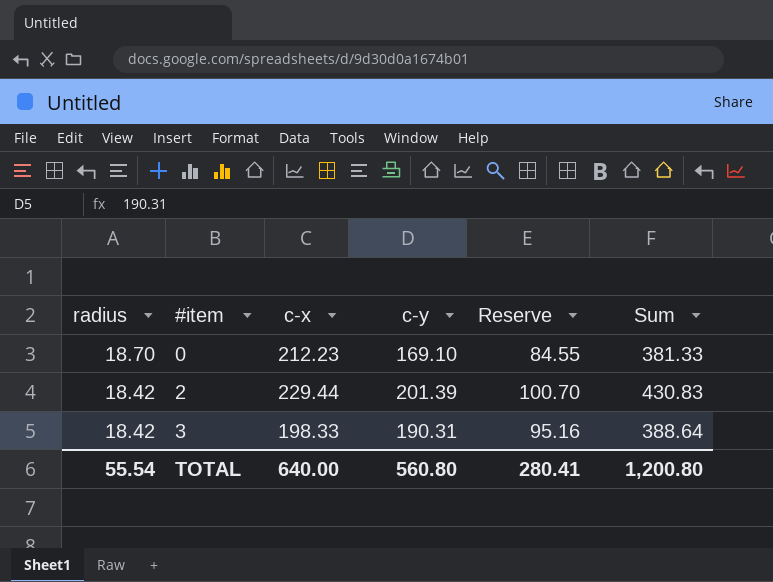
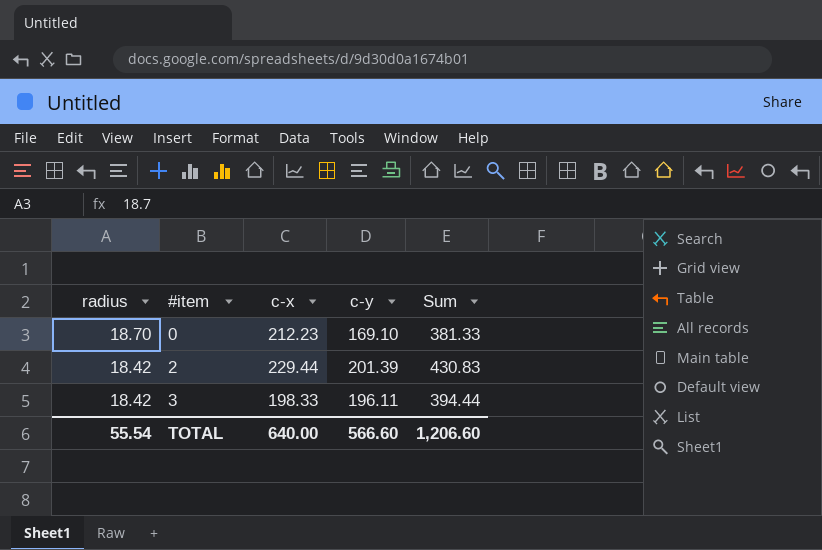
column Reserve | formula: [c-y] * 0.5 -> none
3 | c-y: 190.31 -> 196.11
3 | Sum: 388.64 -> 394.44
TOTAL | c-y: 560.80 -> 566.60
TOTAL | Sum: 1,200.80 -> 1,206.60

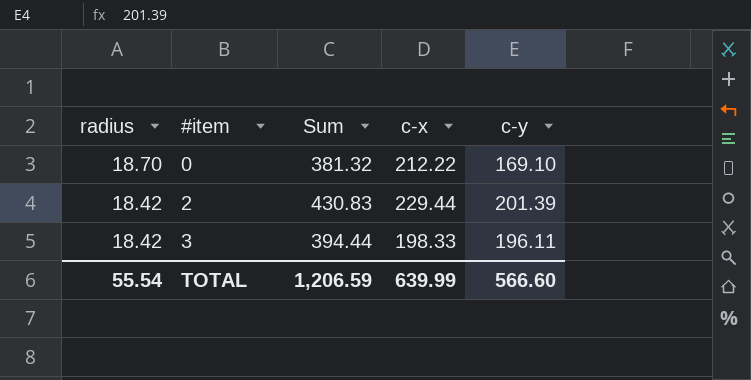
column Sum | position: 5 -> 3
0 | Sum: 381.33 -> 381.32
0 | c-x: 212.23 -> 212.22
TOTAL | Sum: 1,206.60 -> 1,206.59
TOTAL | c-x: 640.00 -> 639.99

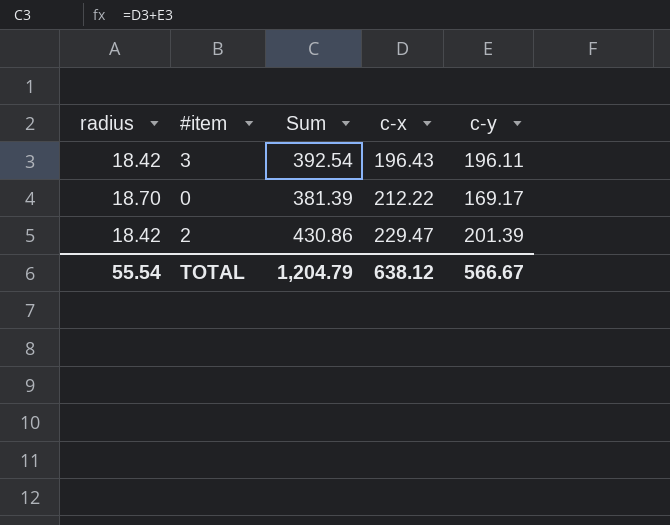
row order: radius descending -> c-x ascending
3 | Sum: 394.44 -> 392.54
3 | c-x: 198.33 -> 196.43
0 | Sum: 381.32 -> 381.39
0 | c-y: 169.10 -> 169.17
2 | Sum: 430.83 -> 430.86
2 | c-x: 229.44 -> 229.47
TOTAL | Sum: 1,206.59 -> 1,204.79
TOTAL | c-x: 639.99 -> 638.12
TOTAL | c-y: 566.60 -> 566.67

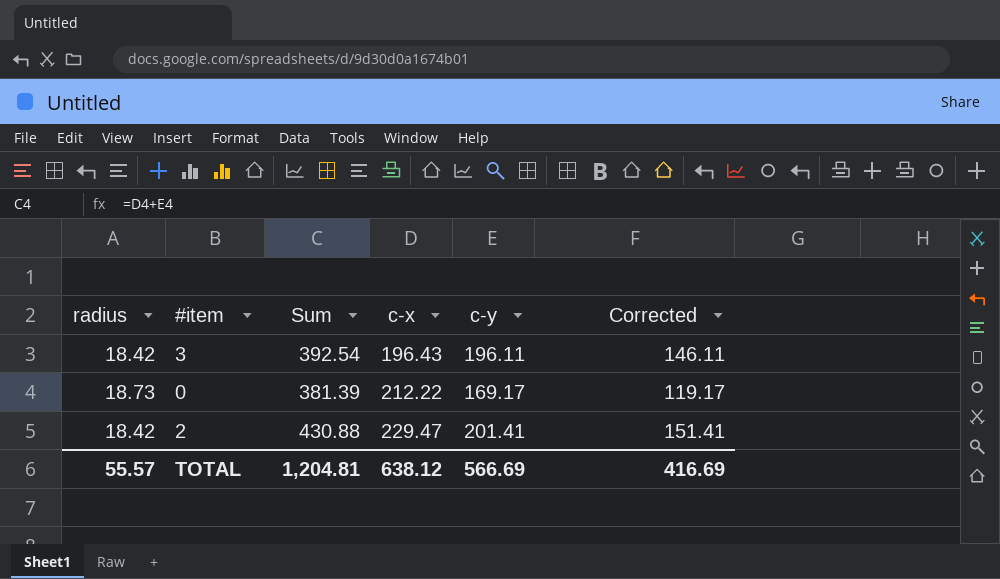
column Corrected | formula: none -> [c-y] - 50
0 | radius: 18.70 -> 18.73
2 | Sum: 430.86 -> 430.88
2 | c-y: 201.39 -> 201.41
TOTAL | radius: 55.54 -> 55.57
TOTAL | Sum: 1,204.79 -> 1,204.81
TOTAL | c-y: 566.67 -> 566.69

